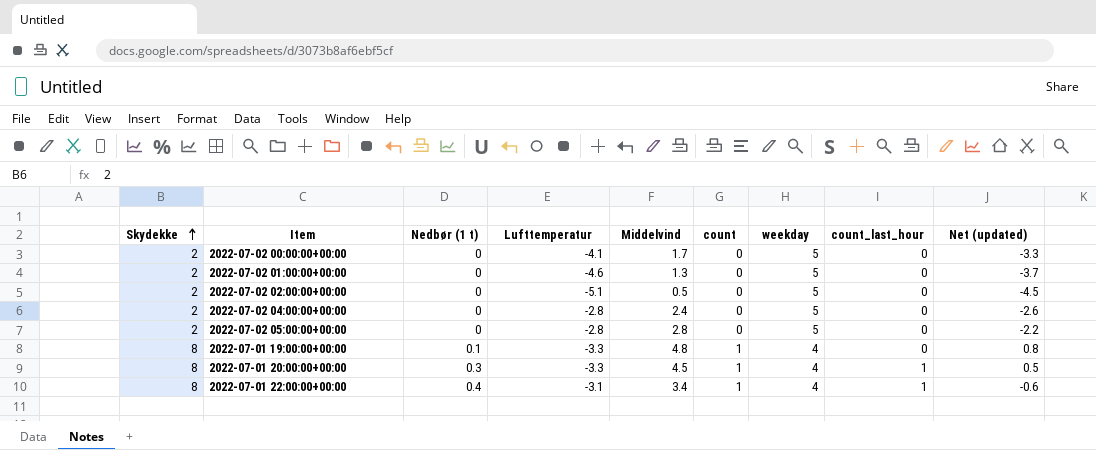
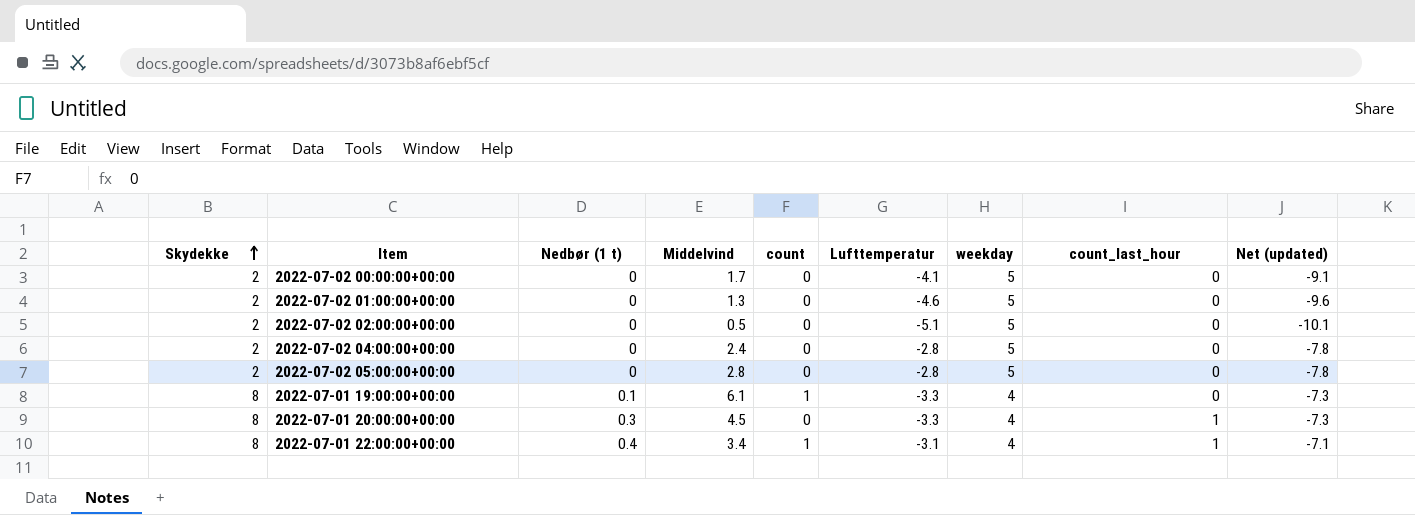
column Lufttemperatur | position: 4 -> 6
column Net (updated) | formula: [Middelvind] - [weekday] -> [Lufttemperatur] - [weekday]
2022-07-01 19:00:00+00:00 | Middelvind: 4.8 -> 6.1
2022-07-01 20:00:00+00:00 | count: 1 -> 0

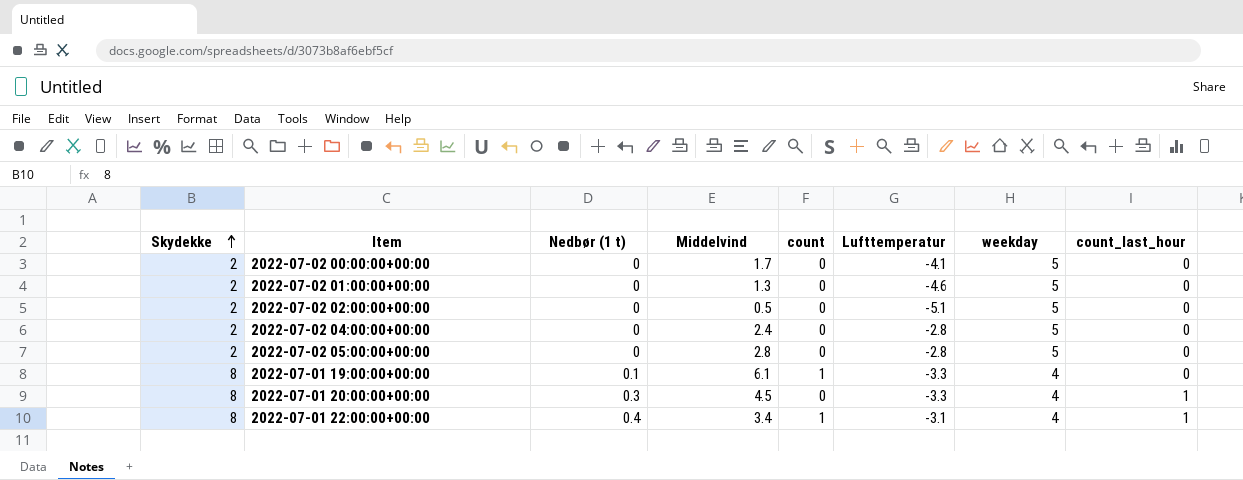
column Net (updated) | formula: [Lufttemperatur] - [weekday] -> none

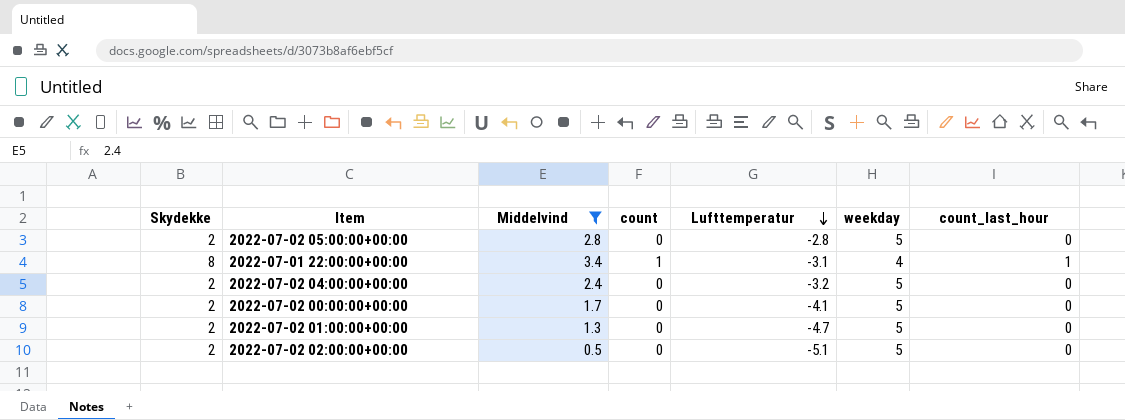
filter: none -> Middelvind <= 3.4
row order: Skydekke ascending -> Lufttemperatur descending
column Nedbør (1 t) | position: 3 -> none
2022-07-02 04:00:00+00:00 | Lufttemperatur: -2.8 -> -3.2
2022-07-02 01:00:00+00:00 | Lufttemperatur: -4.6 -> -4.7

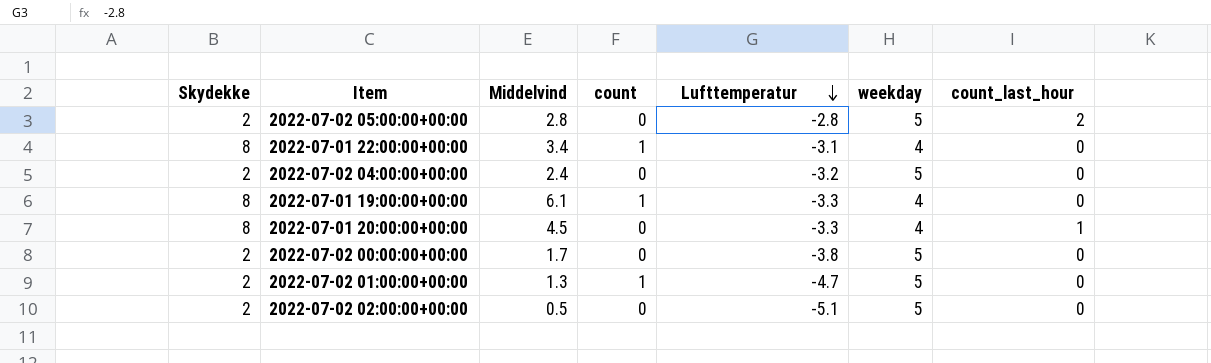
filter: Middelvind <= 3.4 -> none
2022-07-02 05:00:00+00:00 | count_last_hour: 0 -> 2
2022-07-01 22:00:00+00:00 | count_last_hour: 1 -> 0
2022-07-02 00:00:00+00:00 | Lufttemperatur: -4.1 -> -3.8
2022-07-02 01:00:00+00:00 | count: 0 -> 1

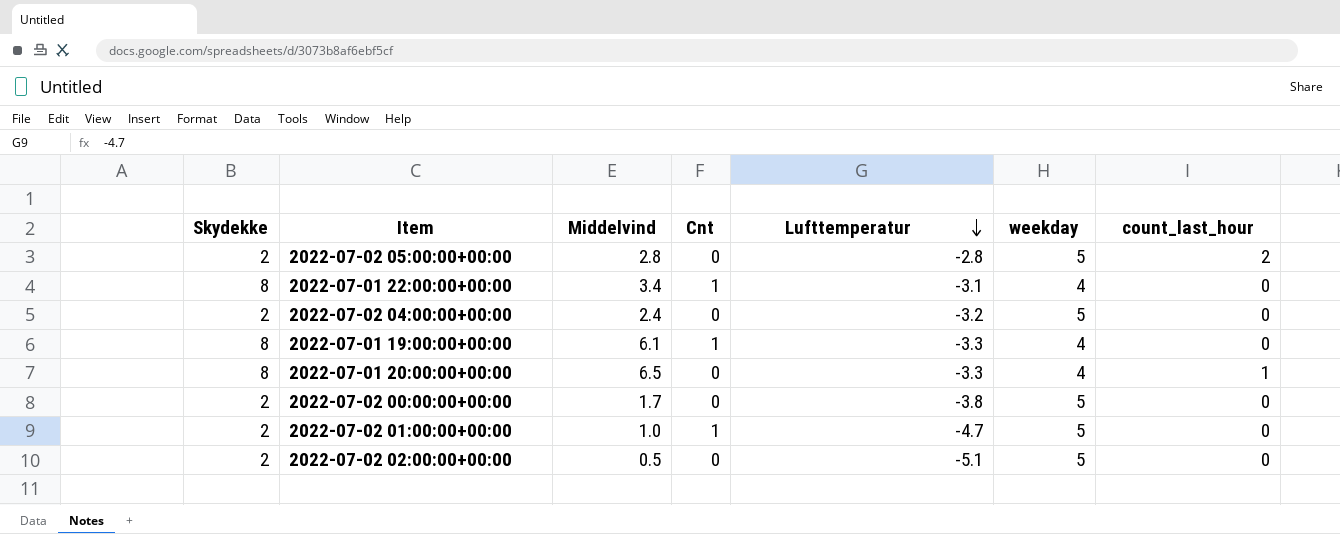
column name: count -> Cnt
2022-07-01 20:00:00+00:00 | Middelvind: 4.5 -> 6.5
2022-07-02 01:00:00+00:00 | Middelvind: 1.3 -> 1.0

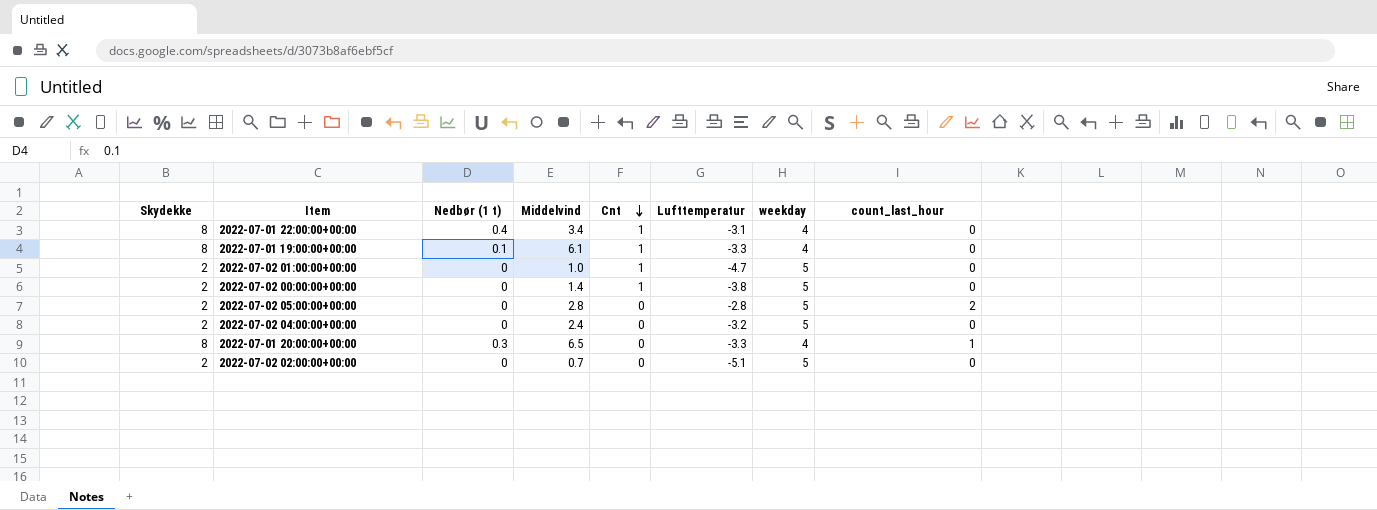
row order: Lufttemperatur descending -> Cnt descending
column Nedbør (1 t) | position: none -> 3
2022-07-02 00:00:00+00:00 | Middelvind: 1.7 -> 1.4
2022-07-02 00:00:00+00:00 | Cnt: 0 -> 1
2022-07-02 02:00:00+00:00 | Middelvind: 0.5 -> 0.7

